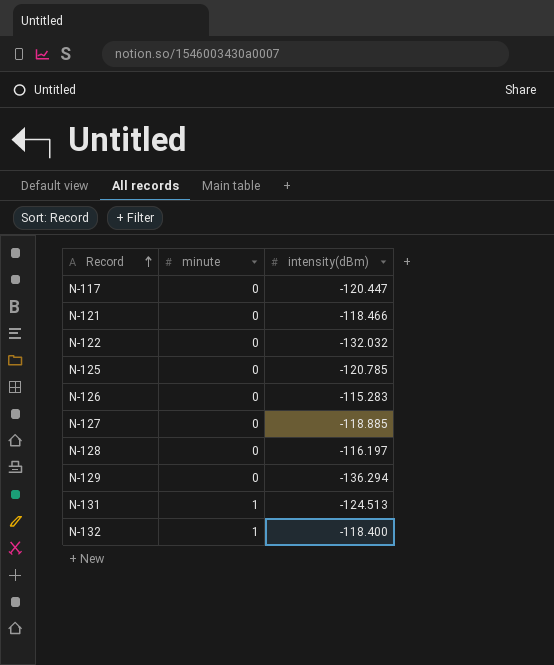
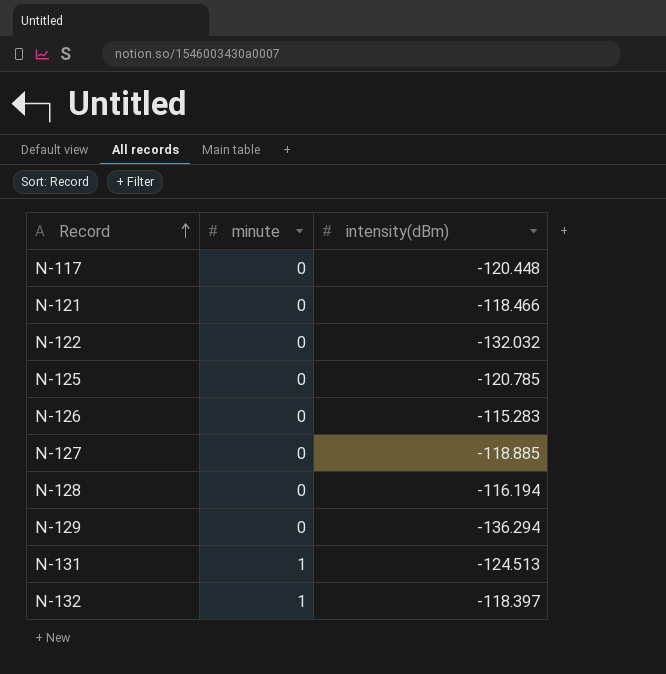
N-117 | intensity(dBm): -120.447 -> -120.448
N-128 | intensity(dBm): -116.197 -> -116.194
N-132 | intensity(dBm): -118.400 -> -118.397

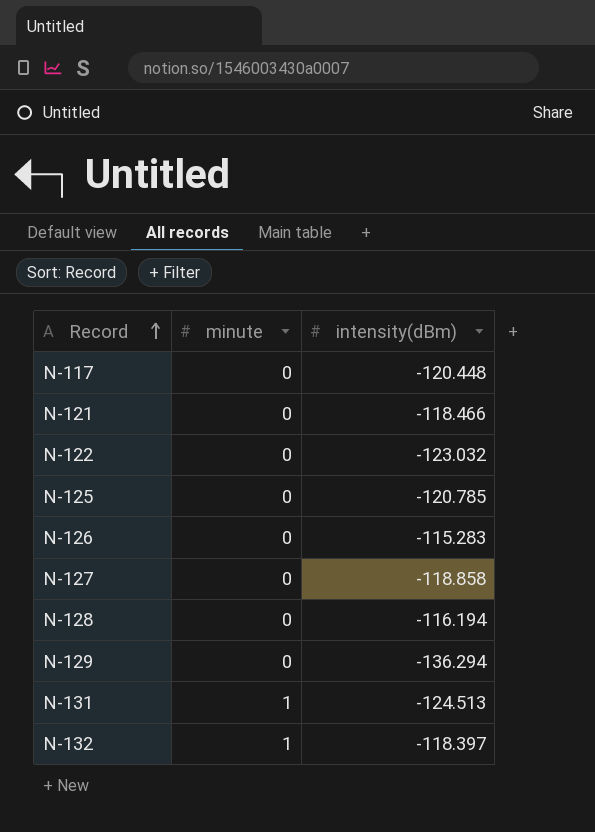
N-122 | intensity(dBm): -132.032 -> -123.032
N-127 | intensity(dBm): -118.885 -> -118.858

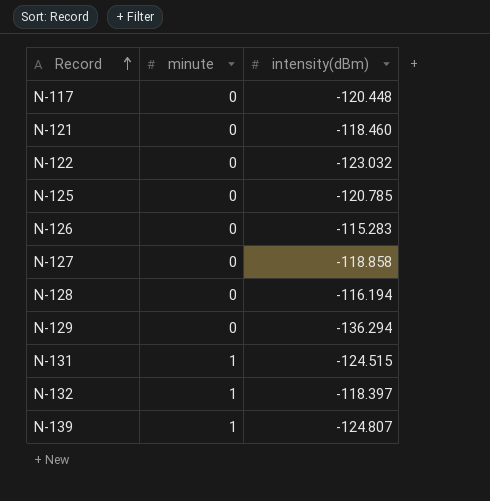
N-121 | intensity(dBm): -118.466 -> -118.460
N-131 | intensity(dBm): -124.513 -> -124.515
row N-139: none -> 1 | -124.807

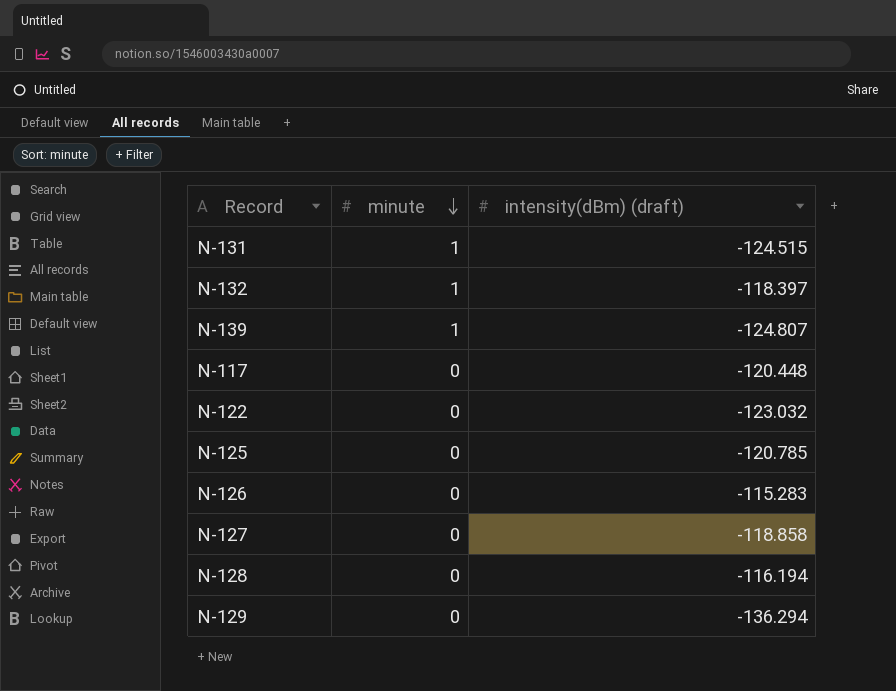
row order: Record ascending -> minute descending
column name: intensity(dBm) -> intensity(dBm) (draft)
row N-121: 0 | -118.460 -> none

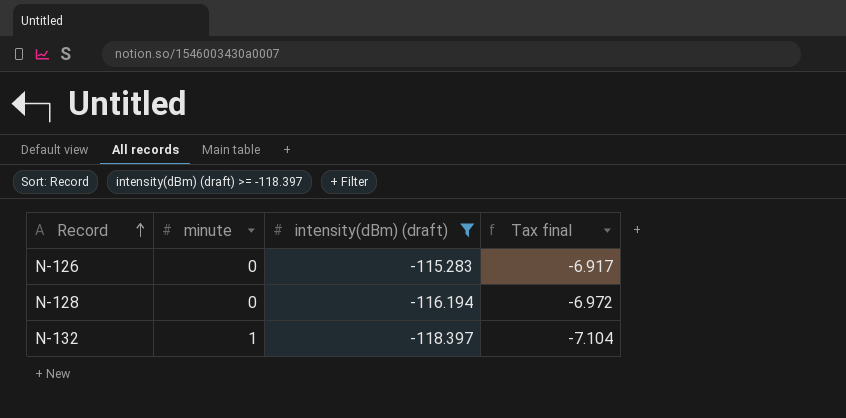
filter: none -> intensity(dBm) (draft) >= -118.397
row order: minute descending -> Record ascending
column Tax final | formula: none -> [intensity(dBm) (draft)] * 0.06

